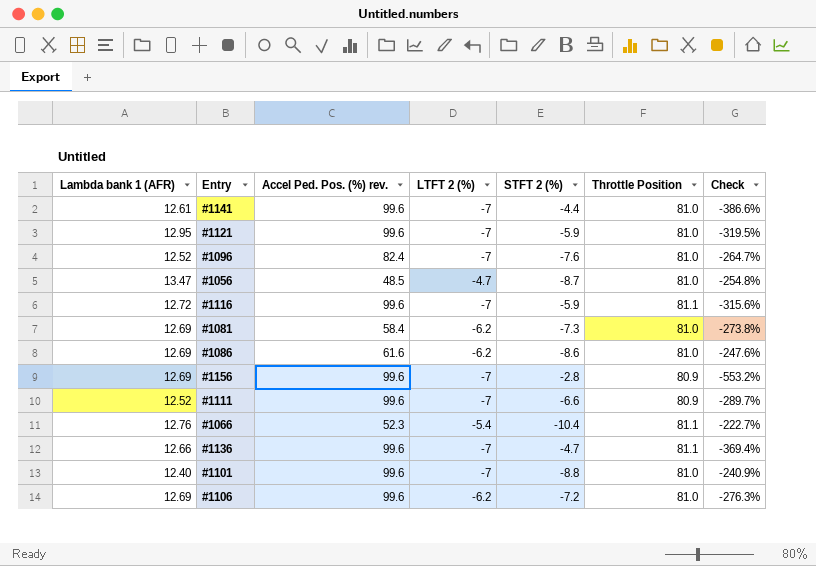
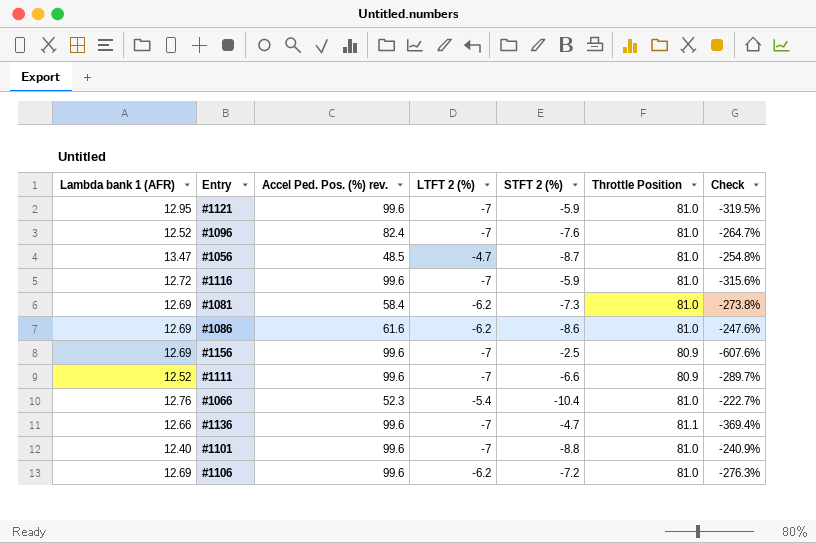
row #1141: 12.61 | 99.6 | -7 | -4.4 | 81.0 | -386.6% -> none
#1116 | Throttle Position: 81.1 -> 81.0
#1156 | STFT 2 (%): -2.8 -> -2.5
#1156 | Check: -553.2% -> -607.6%
#1066 | Throttle Position: 81.1 -> 81.0

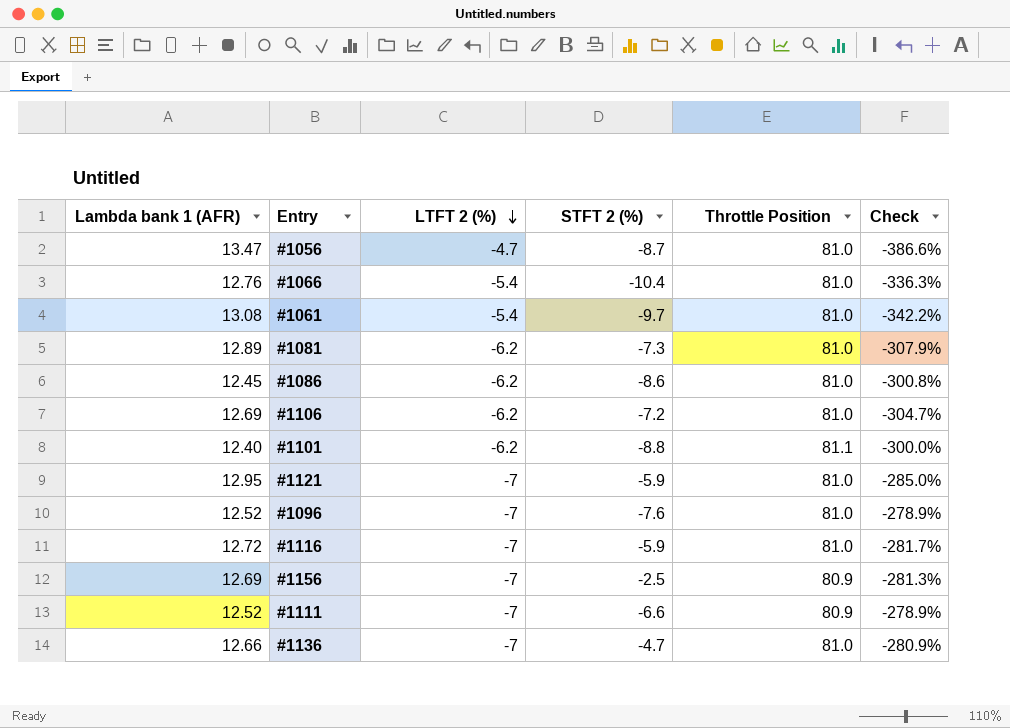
row order: none -> LTFT 2 (%) descending
column Accel Ped. Pos. (%) rev. | position: 3 -> none
column Check | formula: ([Lambda bank 1 (AFR)] - [STFT 2 (%)]) / [STFT 2 (%)] -> ([Lambda bank 1 (AFR)] - [LTFT 2 (%)]) / [LTFT 2 (%)]
row #1061: none -> 13.08 | -5.4 | -9.7 | 81.0 | -342.2%
#1081 | Lambda bank 1 (AFR): 12.69 -> 12.89
#1086 | Lambda bank 1 (AFR): 12.69 -> 12.45
#1101 | LTFT 2 (%): -7 -> -6.2
#1101 | Throttle Position: 81.0 -> 81.1
#1136 | Throttle Position: 81.1 -> 81.0

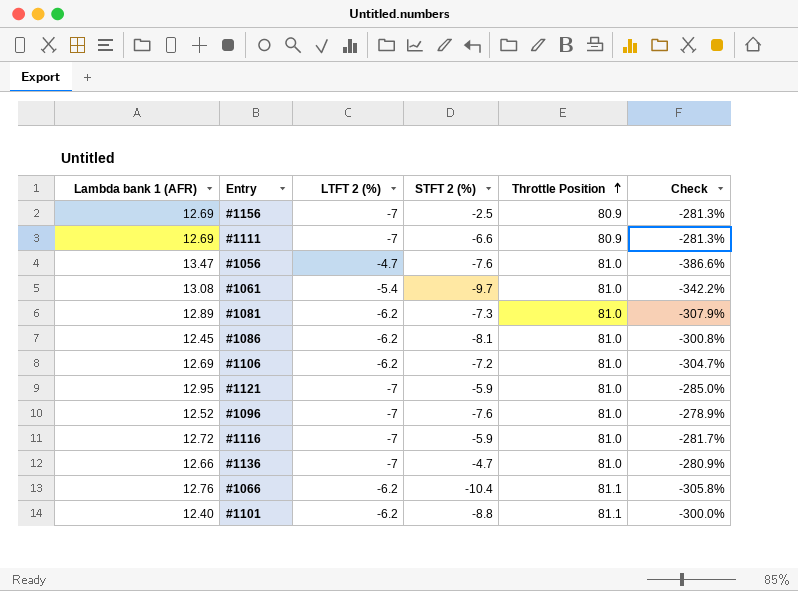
row order: LTFT 2 (%) descending -> Throttle Position ascending
#1111 | Lambda bank 1 (AFR): 12.52 -> 12.69
#1111 | Check: -278.9% -> -281.3%
#1056 | STFT 2 (%): -8.7 -> -7.6
#1086 | STFT 2 (%): -8.6 -> -8.1
#1066 | LTFT 2 (%): -5.4 -> -6.2
#1066 | Throttle Position: 81.0 -> 81.1
#1066 | Check: -336.3% -> -305.8%

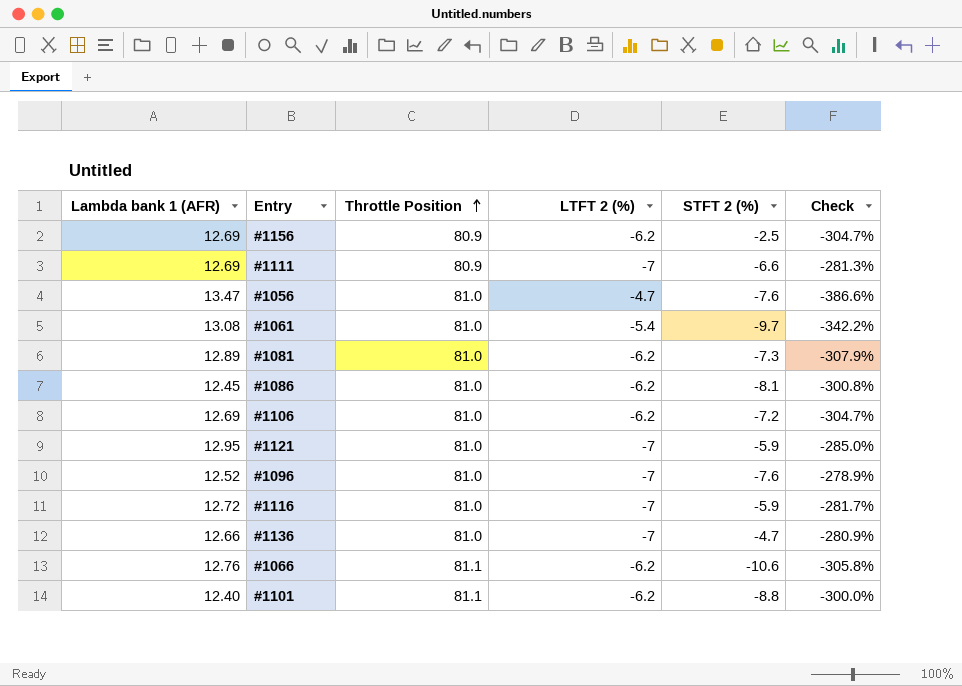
column Throttle Position | position: 5 -> 3
#1156 | LTFT 2 (%): -7 -> -6.2
#1156 | Check: -281.3% -> -304.7%
#1066 | STFT 2 (%): -10.4 -> -10.6

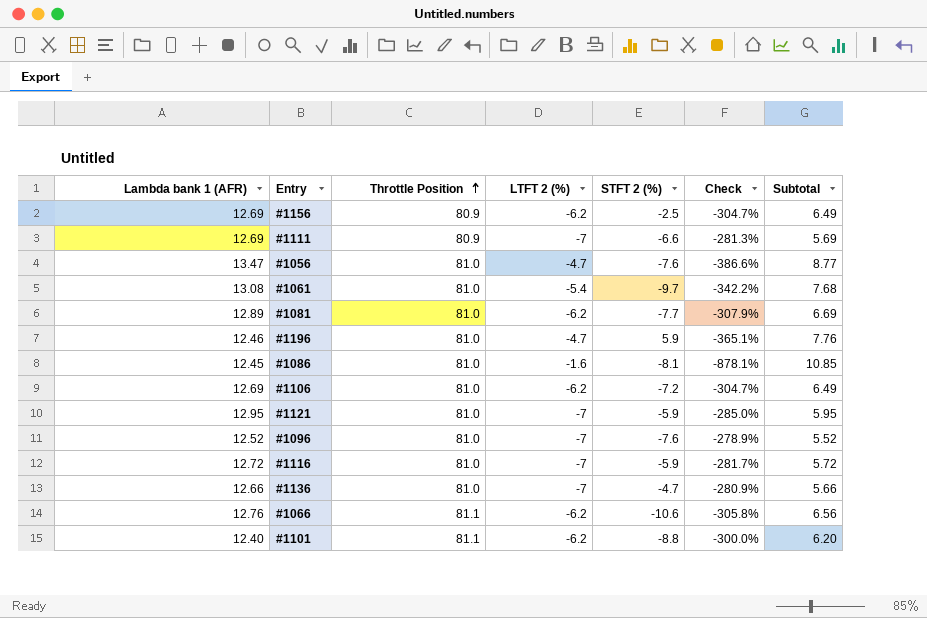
column Subtotal | formula: none -> [Lambda bank 1 (AFR)] + [LTFT 2 (%)]
#1081 | STFT 2 (%): -7.3 -> -7.7
row #1196: none -> 12.46 | 81.0 | -4.7 | 5.9 | -365.1% | 7.76
#1086 | LTFT 2 (%): -6.2 -> -1.6
#1086 | Check: -300.8% -> -878.1%

